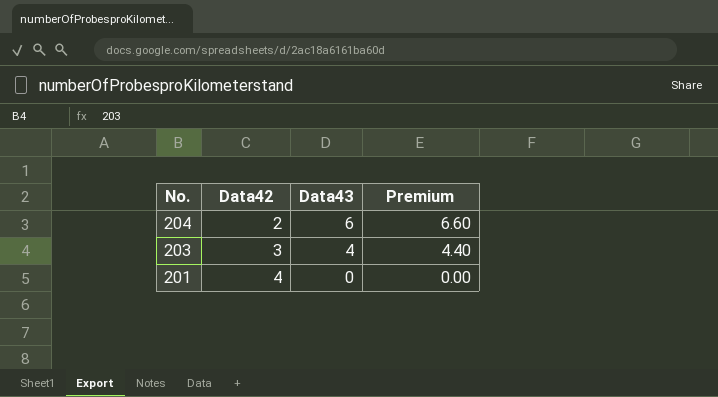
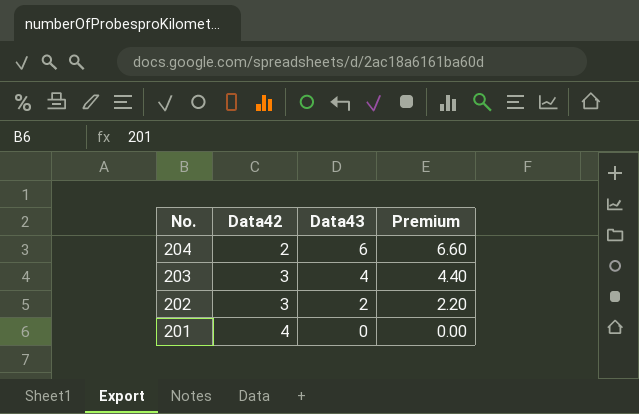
row 202: none -> 3 | 2 | 2.20

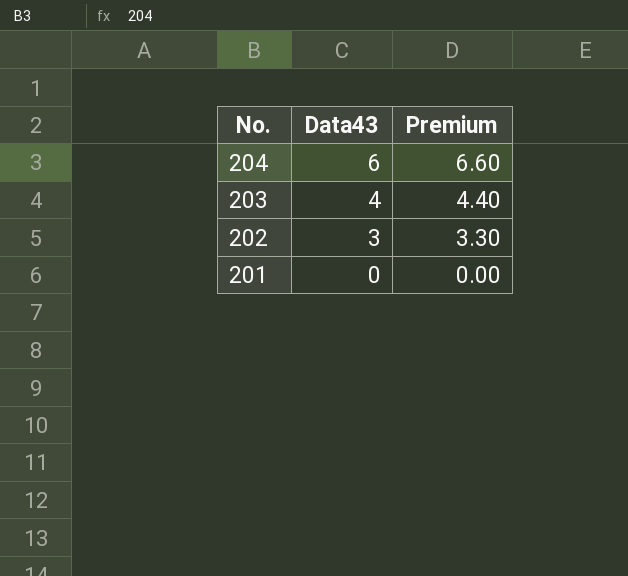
column Data42 | position: 2 -> none
202 | Data43: 2 -> 3
202 | Premium: 2.20 -> 3.30

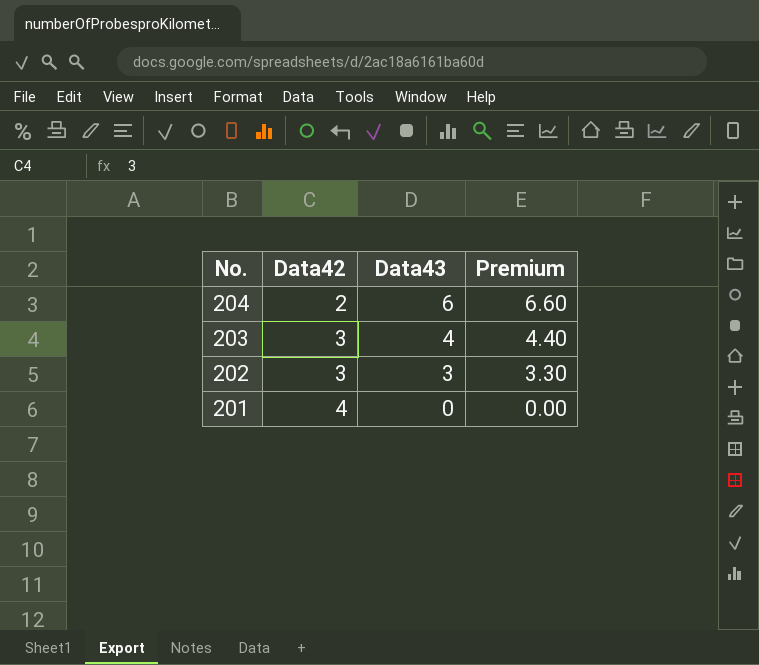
column Data42 | position: none -> 2

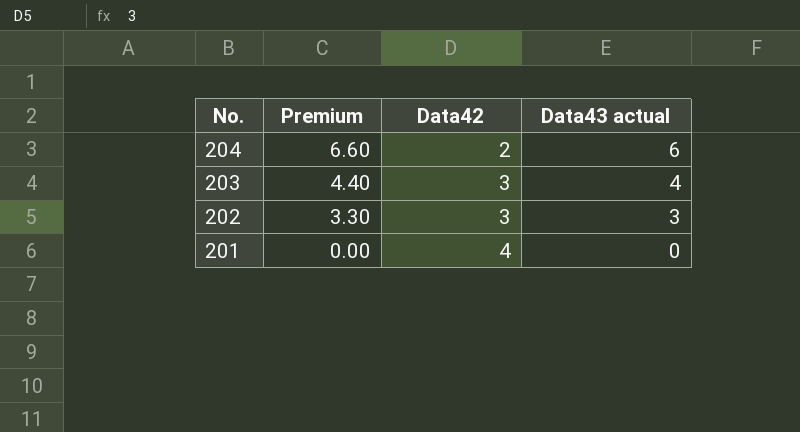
column Premium | position: 4 -> 2
column name: Data43 -> Data43 actual

